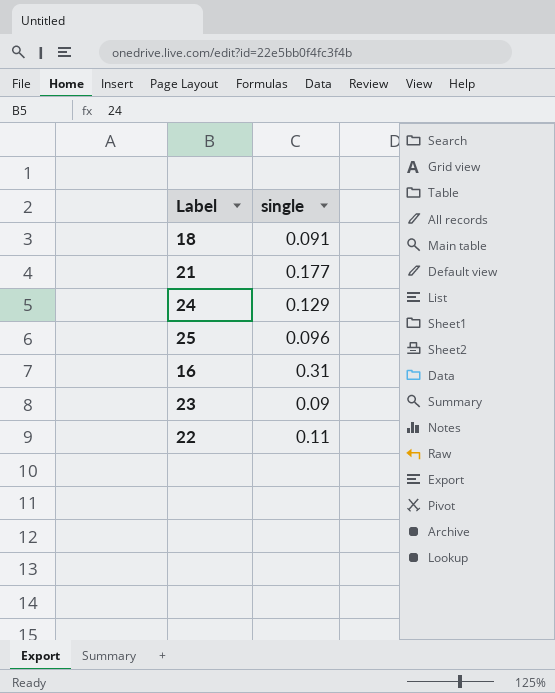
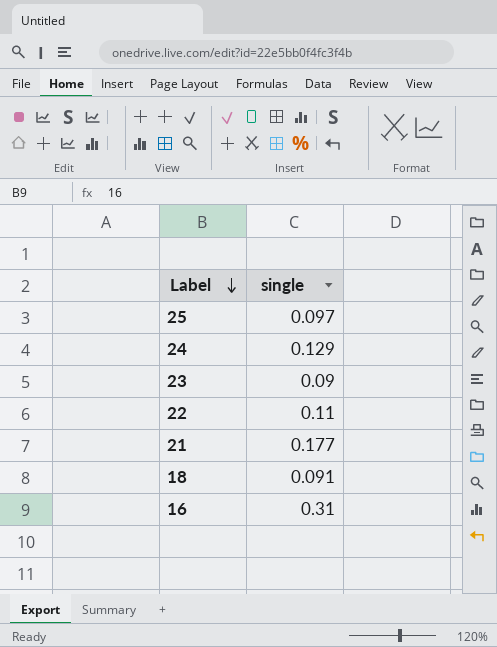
row order: none -> Label descending
25 | single: 0.096 -> 0.097

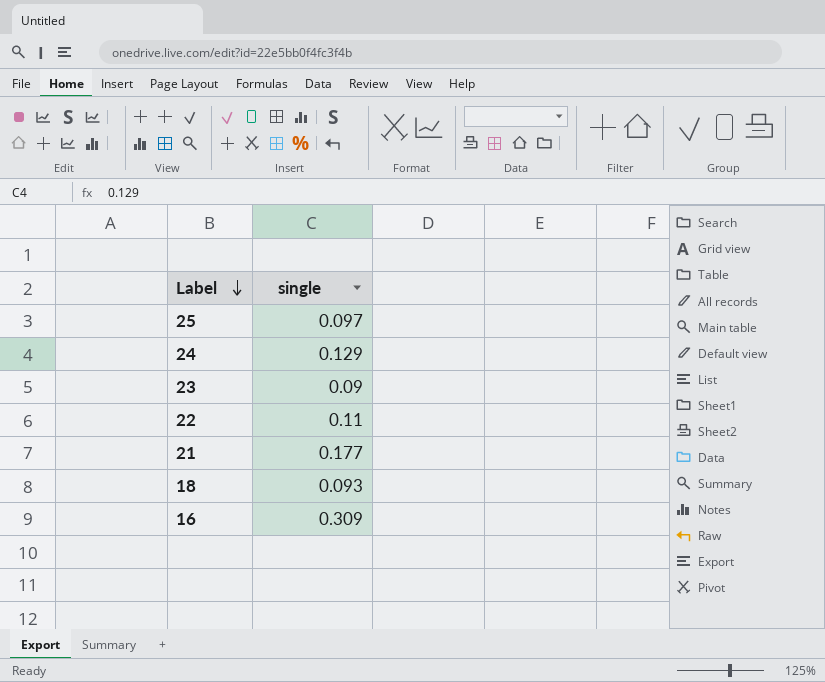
18 | single: 0.091 -> 0.093
16 | single: 0.31 -> 0.309

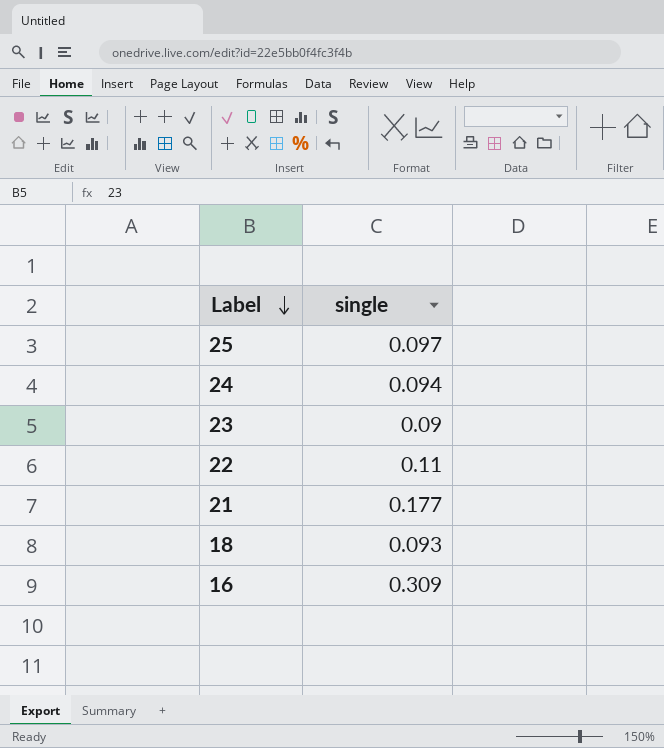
24 | single: 0.129 -> 0.094

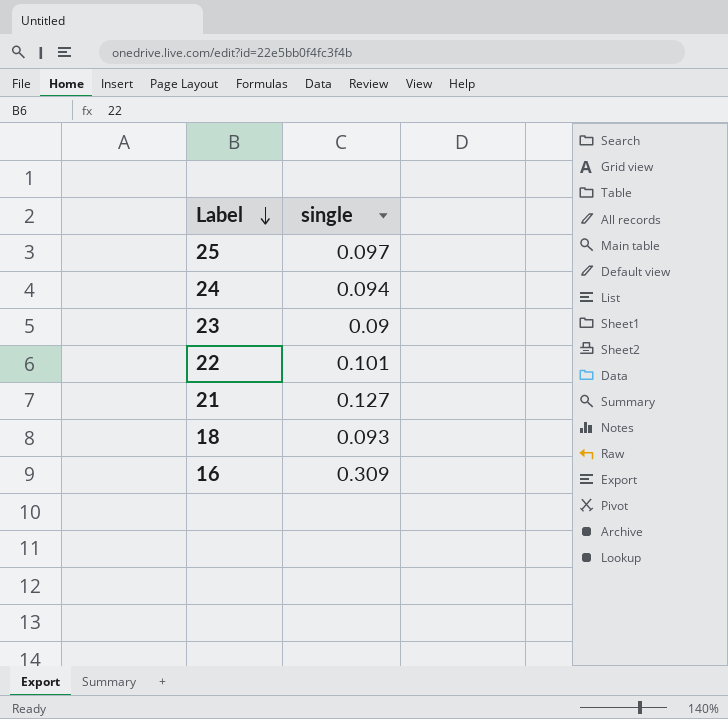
22 | single: 0.11 -> 0.101
21 | single: 0.177 -> 0.127

